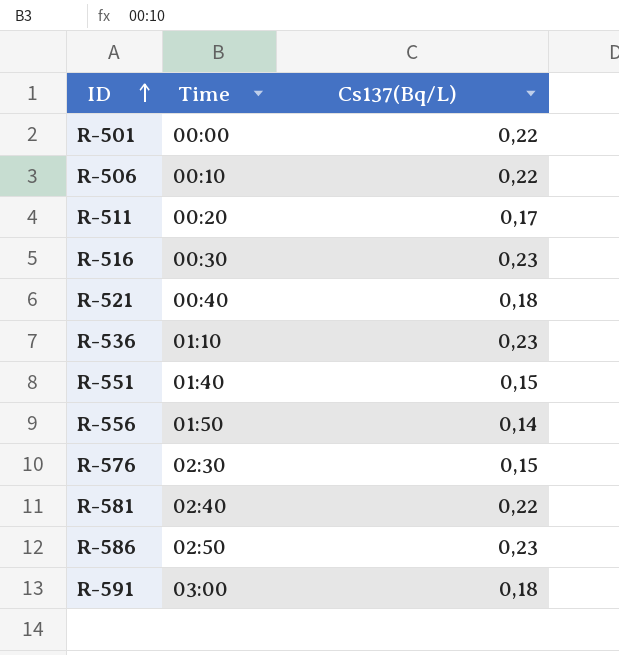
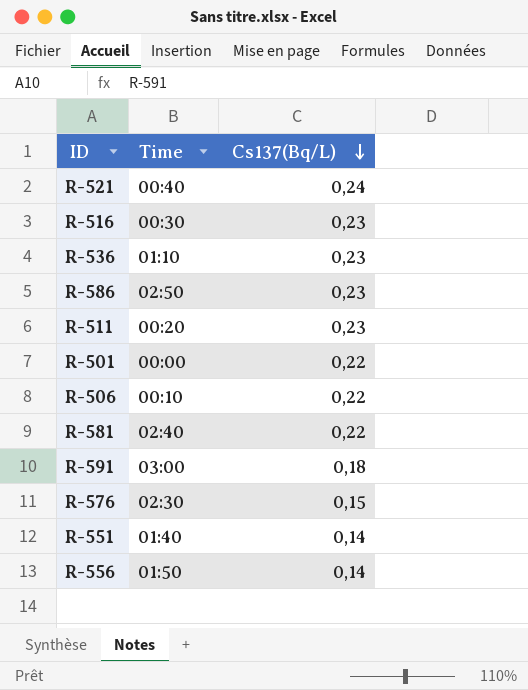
row order: ID ascending -> Cs137(Bq/L) descending
R-521 | Cs137(Bq/L): 0,18 -> 0,24
R-511 | Cs137(Bq/L): 0,17 -> 0,23
R-551 | Cs137(Bq/L): 0,15 -> 0,14

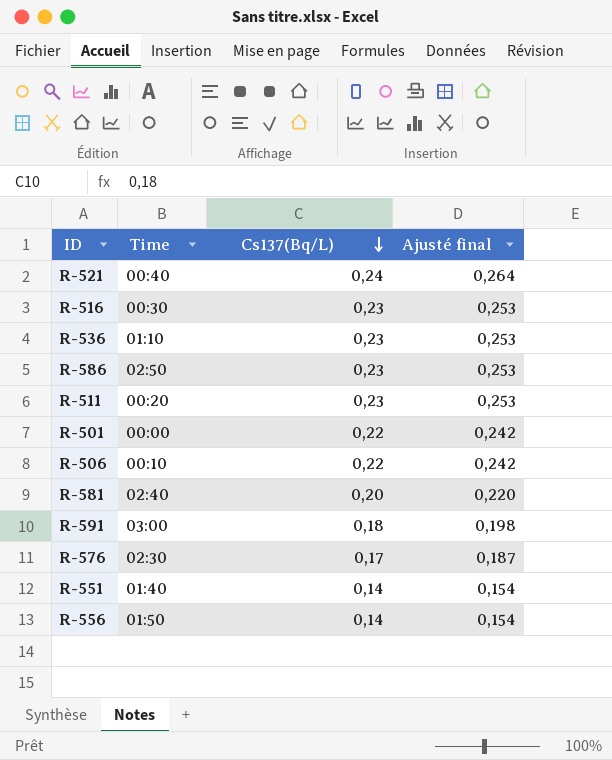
column Ajusté final | formula: none -> [Cs137(Bq/L)] * 1,1
R-581 | Cs137(Bq/L): 0,22 -> 0,20
R-576 | Cs137(Bq/L): 0,15 -> 0,17

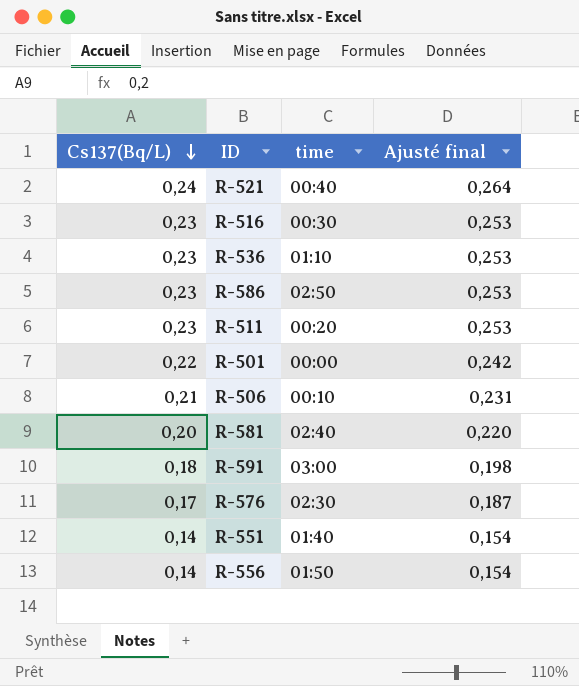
column Cs137(Bq/L) | position: 3 -> 1
column name: Time -> time
R-506 | Cs137(Bq/L): 0,22 -> 0,21
R-506 | Ajusté final: 0,242 -> 0,231

